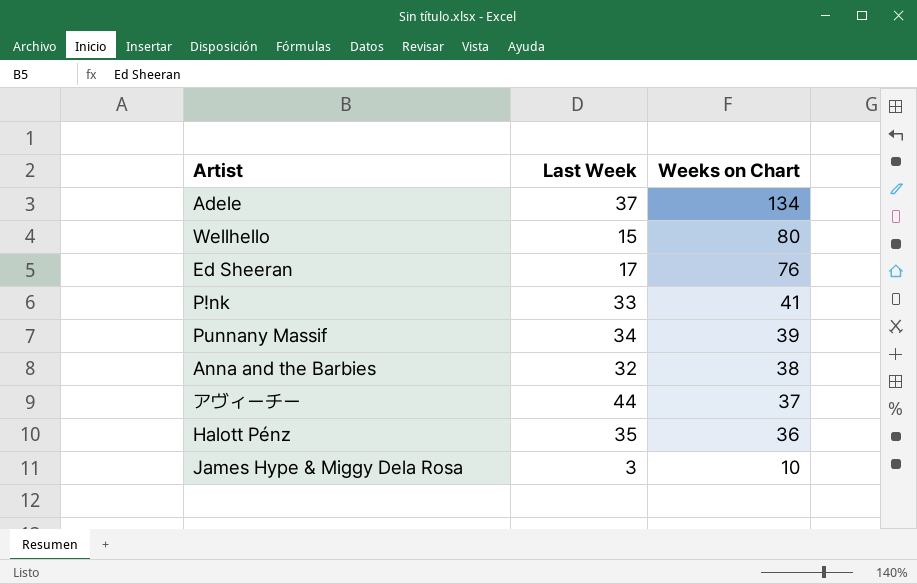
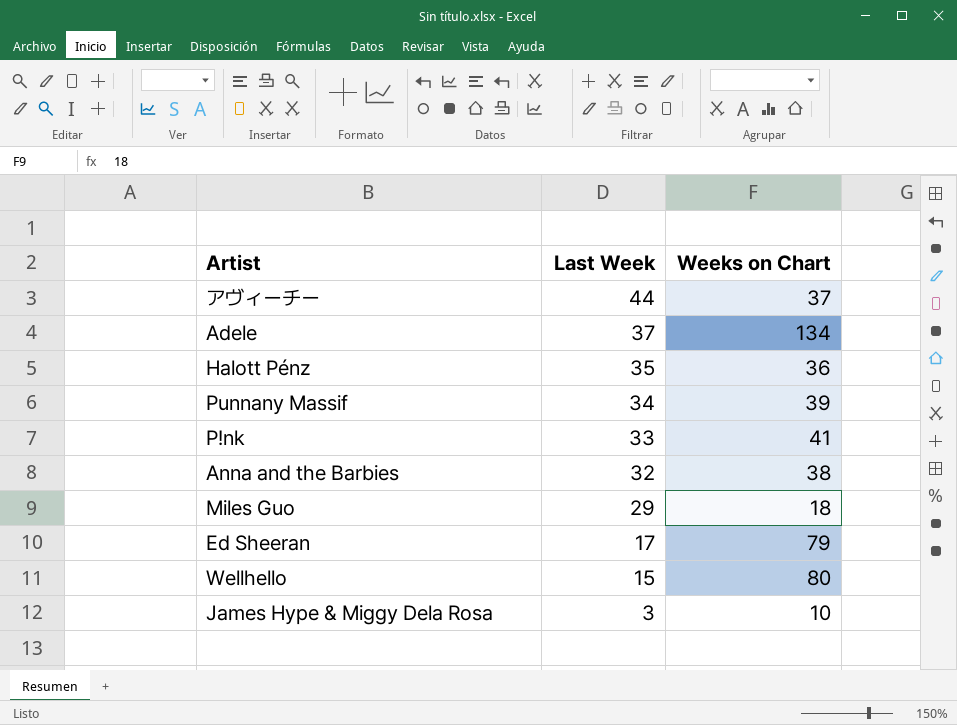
row order: Weeks on Chart descending -> Last Week descending
row Miles Guo: none -> 29 | 18
Ed Sheeran | Weeks on Chart: 76 -> 79

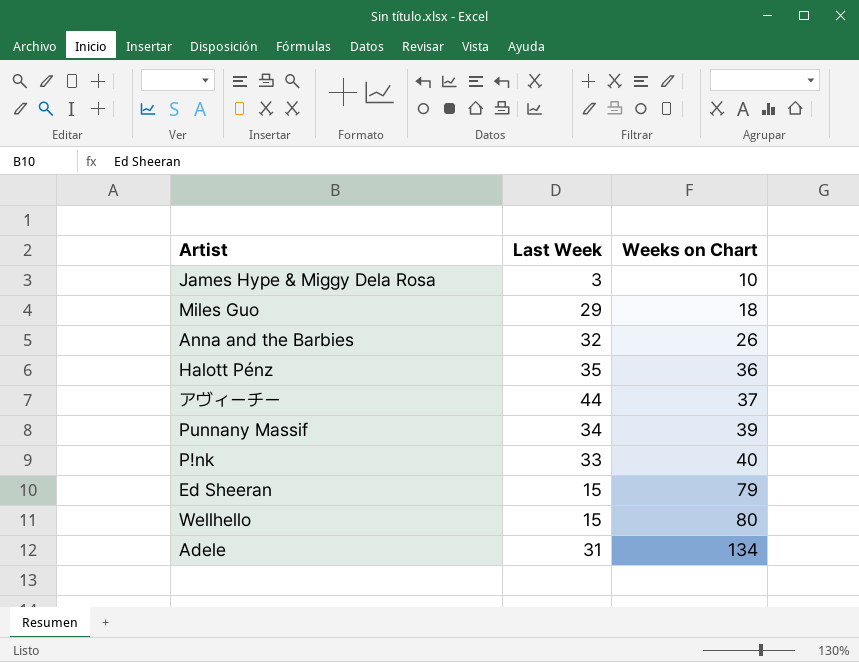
row order: Last Week descending -> Weeks on Chart ascending
Anna and the Barbies | Weeks on Chart: 38 -> 26
P!nk | Weeks on Chart: 41 -> 40
Ed Sheeran | Last Week: 17 -> 15
Adele | Last Week: 37 -> 31

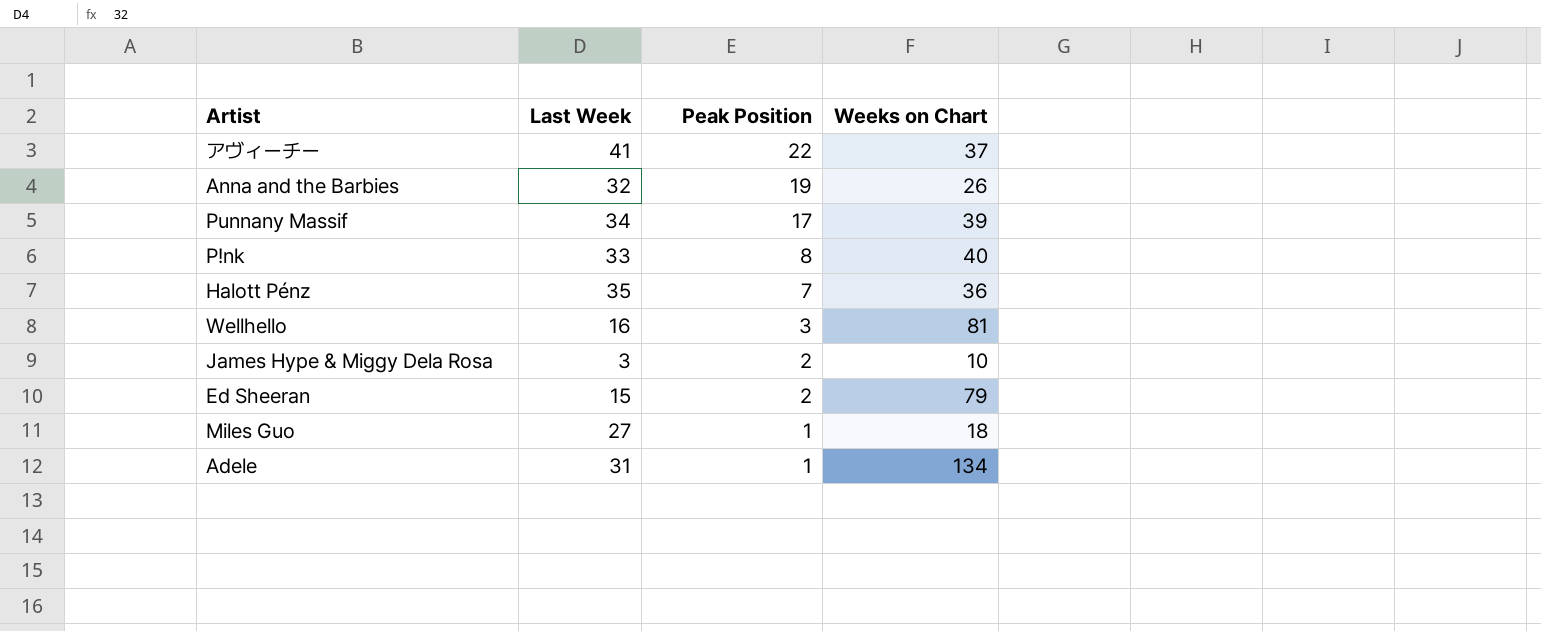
row order: Weeks on Chart ascending -> Peak Position descending
column Peak Position | position: none -> 3
アヴィーチー | Last Week: 44 -> 41
Wellhello | Last Week: 15 -> 16
Wellhello | Weeks on Chart: 80 -> 81
Miles Guo | Last Week: 29 -> 27

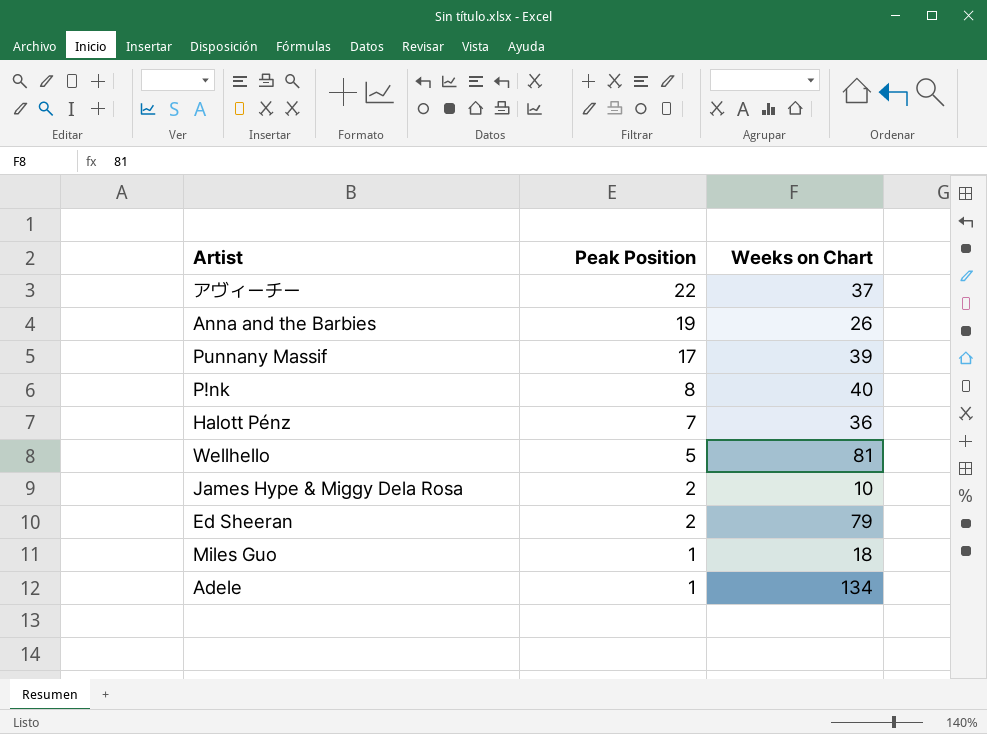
column Last Week | position: 2 -> none
Wellhello | Peak Position: 3 -> 5

